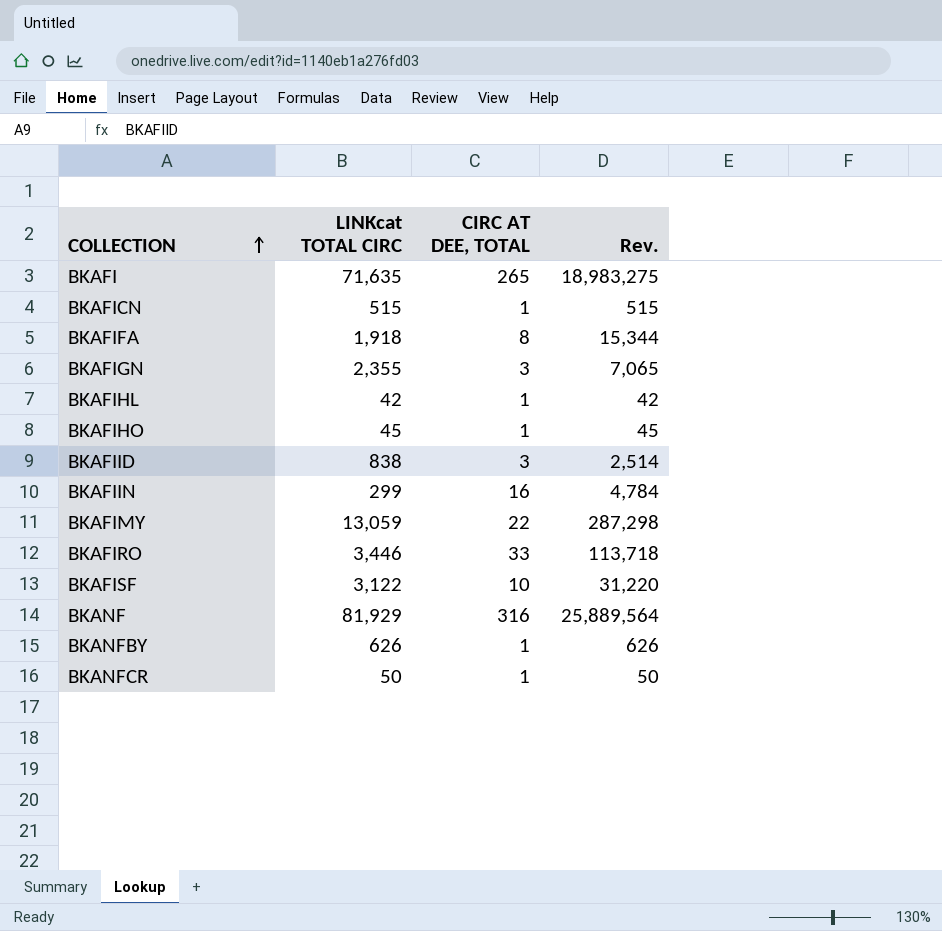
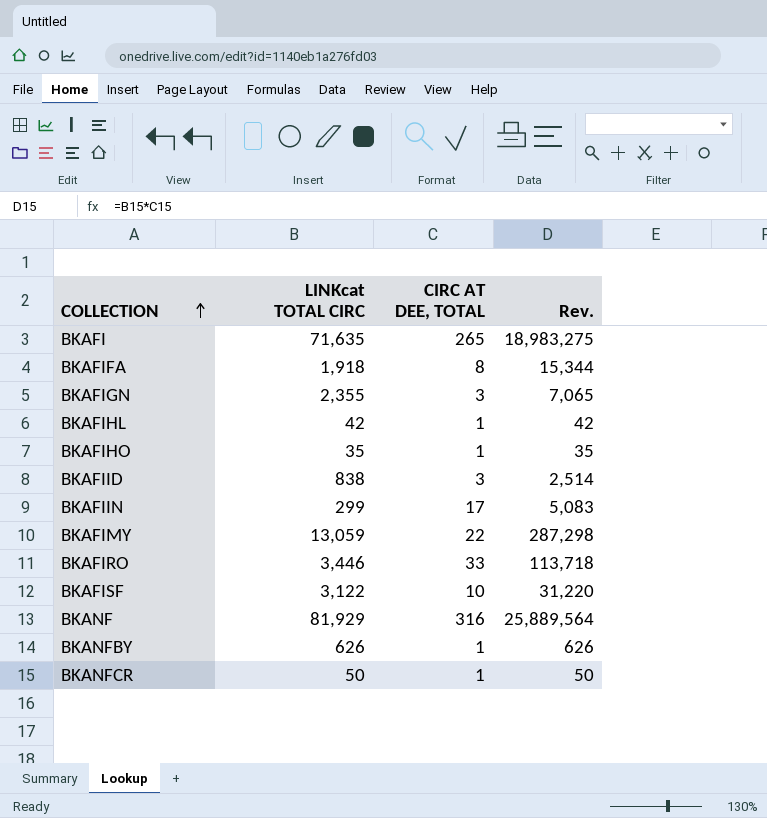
row BKAFICN: 515 | 1 | 515 -> none
BKAFIHO | LINKcat TOTAL CIRC: 45 -> 35
BKAFIHO | Rev.: 45 -> 35
BKAFIIN | CIRC AT DEE, TOTAL: 16 -> 17
BKAFIIN | Rev.: 4,784 -> 5,083

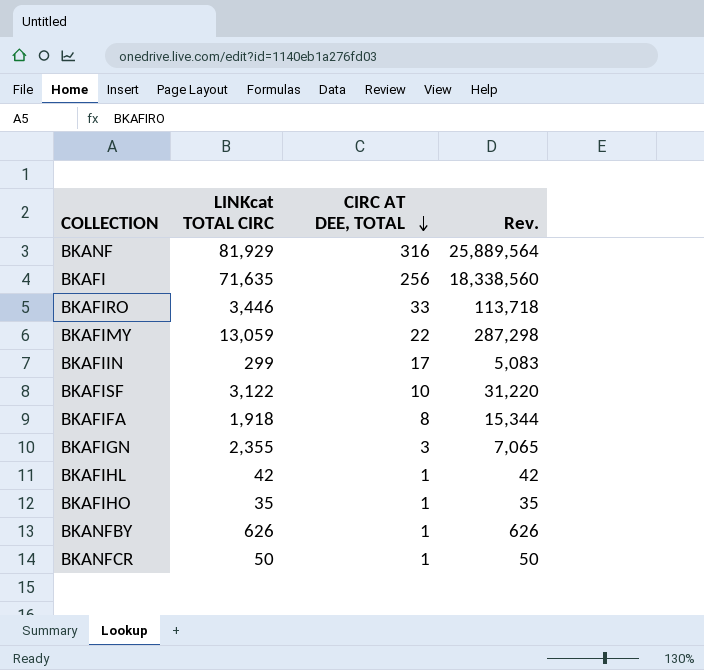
row order: COLLECTION ascending -> CIRC AT DEE, TOTAL descending
row BKAFIID: 838 | 3 | 2,514 -> none
BKAFI | CIRC AT DEE, TOTAL: 265 -> 256
BKAFI | Rev.: 18,983,275 -> 18,338,560

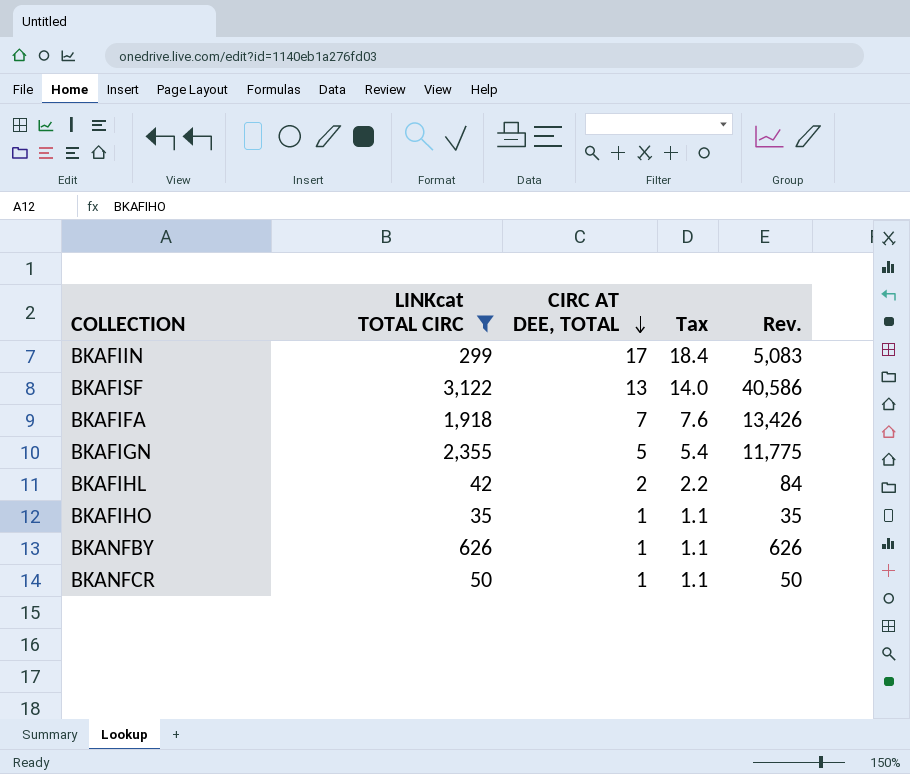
filter: none -> LINKcat TOTAL CIRC <= 3,122
column Tax | formula: none -> [CIRC AT DEE, TOTAL] * 1.08
BKAFISF | CIRC AT DEE, TOTAL: 10 -> 13
BKAFISF | Rev.: 31,220 -> 40,586
BKAFIFA | CIRC AT DEE, TOTAL: 8 -> 7
BKAFIFA | Rev.: 15,344 -> 13,426
BKAFIGN | CIRC AT DEE, TOTAL: 3 -> 5
BKAFIGN | Rev.: 7,065 -> 11,775
BKAFIHL | CIRC AT DEE, TOTAL: 1 -> 2
BKAFIHL | Rev.: 42 -> 84

